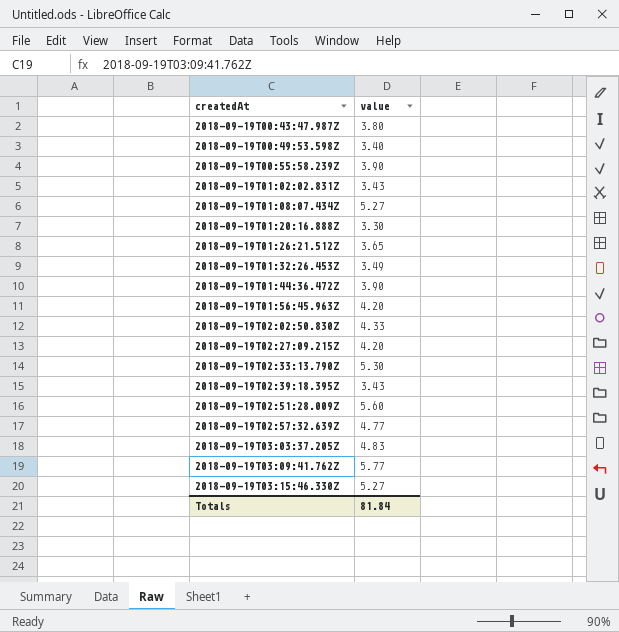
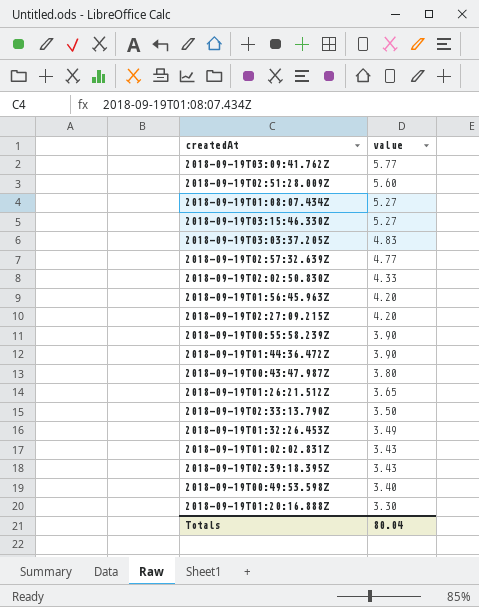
row order: createdAt ascending -> value descending
2018-09-19T02:33:13.790Z | value: 5.30 -> 3.50
Totals | value: 81.84 -> 80.04

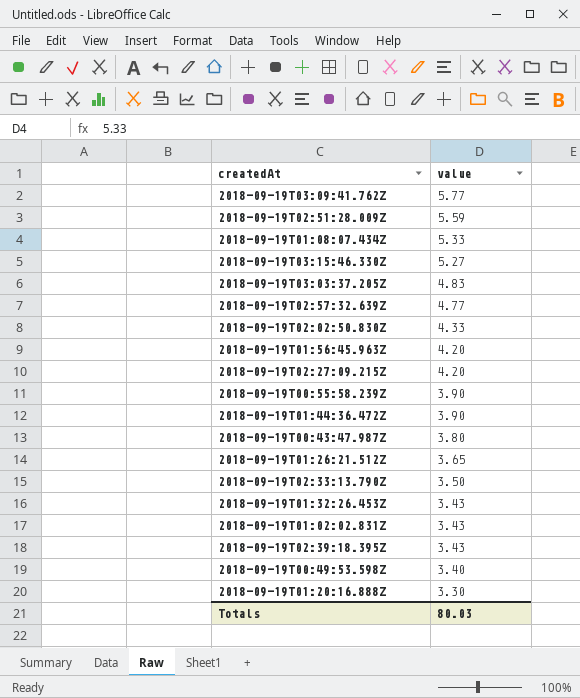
2018-09-19T02:51:28.009Z | value: 5.60 -> 5.59
2018-09-19T01:08:07.434Z | value: 5.27 -> 5.33
2018-09-19T01:32:26.453Z | value: 3.49 -> 3.43
Totals | value: 80.04 -> 80.03

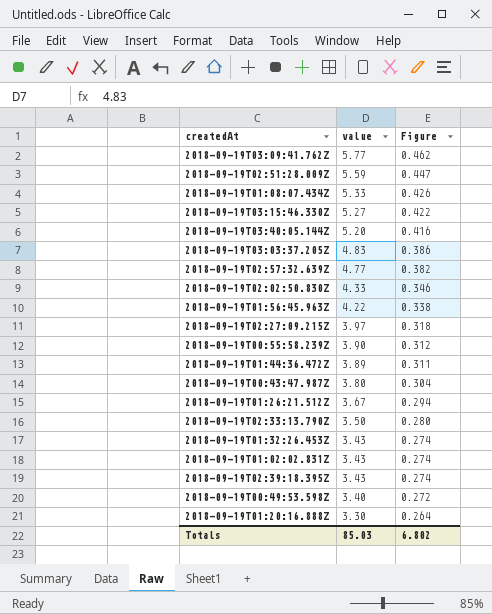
column Figure | formula: none -> [value] * 0.08
row 2018-09-19T03:40:05.144Z: none -> 5.20 | 0.416
2018-09-19T01:56:45.963Z | value: 4.20 -> 4.22
2018-09-19T02:27:09.215Z | value: 4.20 -> 3.97
2018-09-19T01:44:36.472Z | value: 3.90 -> 3.89
2018-09-19T01:26:21.512Z | value: 3.65 -> 3.67
Totals | value: 80.03 -> 85.03

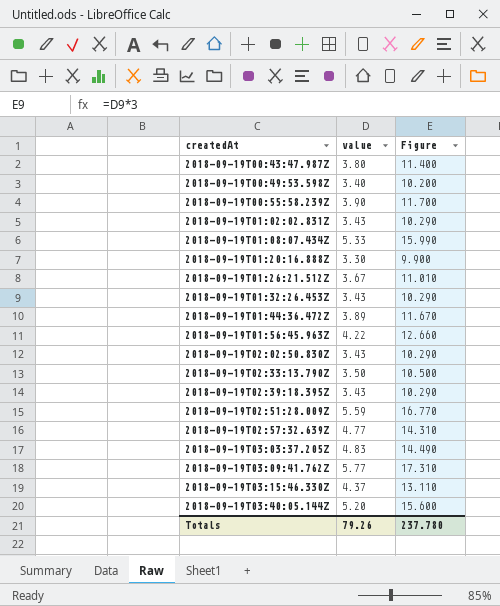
row order: value descending -> createdAt ascending
column Figure | formula: [value] * 0.08 -> [value] * 3
row 2018-09-19T02:27:09.215Z: 3.97 | 0.318 -> none
2018-09-19T02:02:50.830Z | value: 4.33 -> 3.43
2018-09-19T03:15:46.330Z | value: 5.27 -> 4.37
Totals | value: 85.03 -> 79.26
Totals | Figure: 6.802 -> 237.780

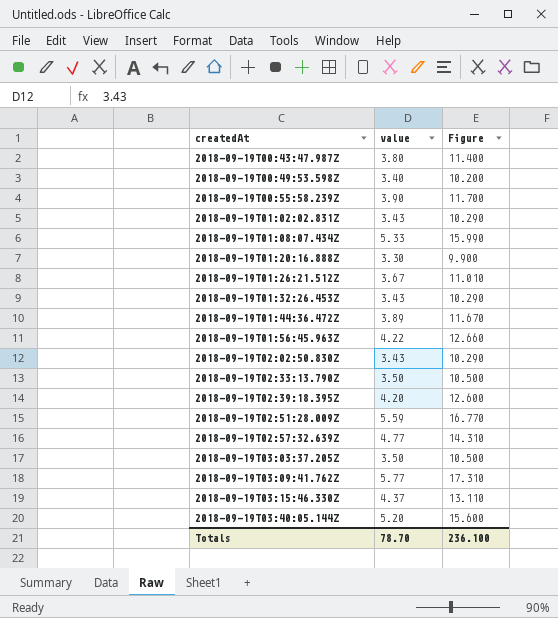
2018-09-19T02:39:18.395Z | value: 3.43 -> 4.20
2018-09-19T02:39:18.395Z | Figure: 10.290 -> 12.600
2018-09-19T03:03:37.205Z | value: 4.83 -> 3.50
2018-09-19T03:03:37.205Z | Figure: 14.490 -> 10.500
Totals | value: 79.26 -> 78.70
Totals | Figure: 237.780 -> 236.100

